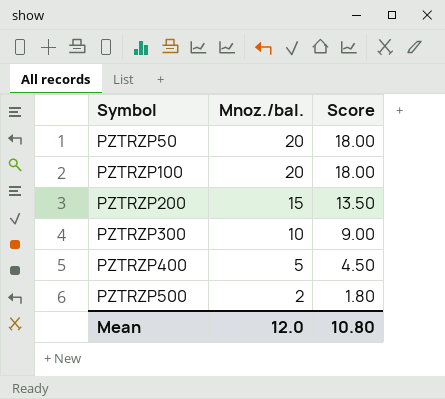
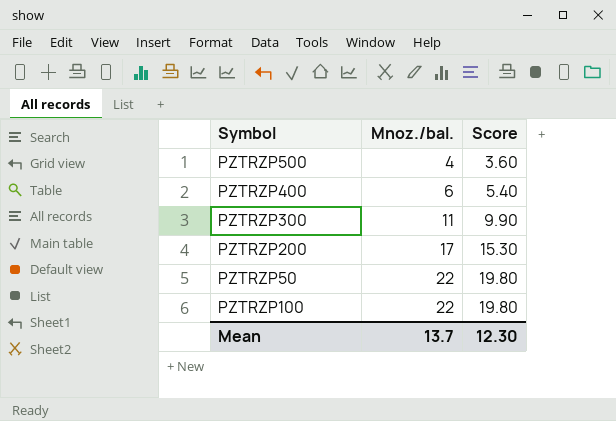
row order: Symbol ascending -> Mnoz./bal. ascending
PZTRZP500 | Mnoz./bal.: 2 -> 4
PZTRZP500 | Score: 1.80 -> 3.60
PZTRZP400 | Mnoz./bal.: 5 -> 6
PZTRZP400 | Score: 4.50 -> 5.40
PZTRZP300 | Mnoz./bal.: 10 -> 11
PZTRZP300 | Score: 9.00 -> 9.90
PZTRZP200 | Mnoz./bal.: 15 -> 17
PZTRZP200 | Score: 13.50 -> 15.30
PZTRZP50 | Mnoz./bal.: 20 -> 22
PZTRZP50 | Score: 18.00 -> 19.80
PZTRZP100 | Mnoz./bal.: 20 -> 22
PZTRZP100 | Score: 18.00 -> 19.80
Mean | Mnoz./bal.: 12.0 -> 13.7
Mean | Score: 10.80 -> 12.30

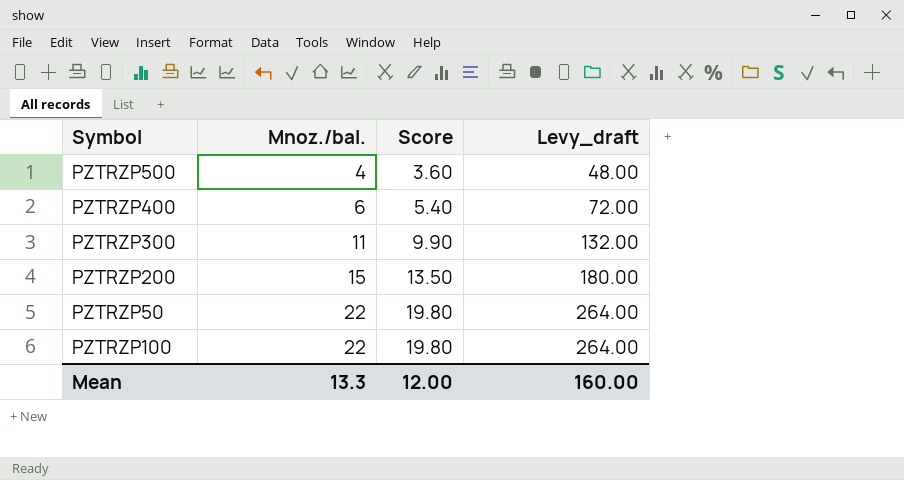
column Levy_draft | formula: none -> [Mnoz./bal.] * 12
PZTRZP200 | Mnoz./bal.: 17 -> 15
PZTRZP200 | Score: 15.30 -> 13.50
Mean | Mnoz./bal.: 13.7 -> 13.3
Mean | Score: 12.30 -> 12.00

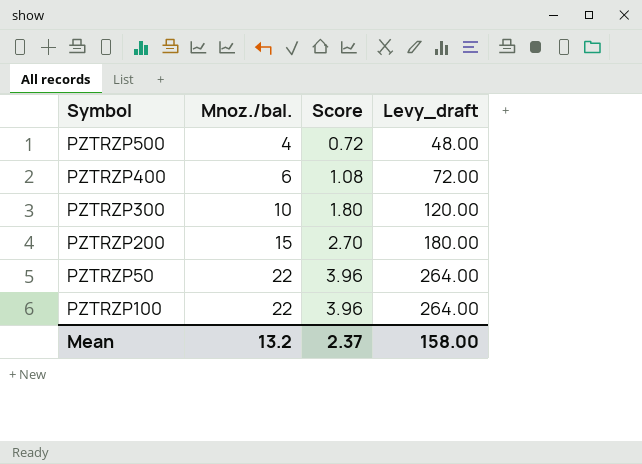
column Score | formula: [Mnoz./bal.] * 0.9 -> [Mnoz./bal.] * 0.18
PZTRZP300 | Mnoz./bal.: 11 -> 10
PZTRZP300 | Levy_draft: 132.00 -> 120.00
Mean | Mnoz./bal.: 13.3 -> 13.2
Mean | Score: 12.00 -> 2.37
Mean | Levy_draft: 160.00 -> 158.00

